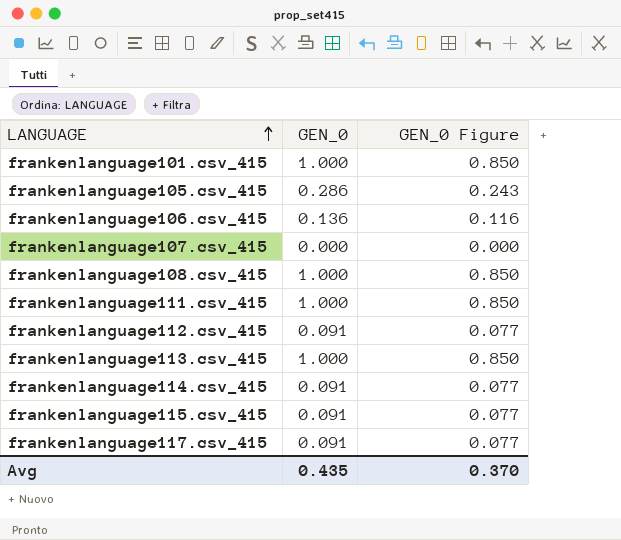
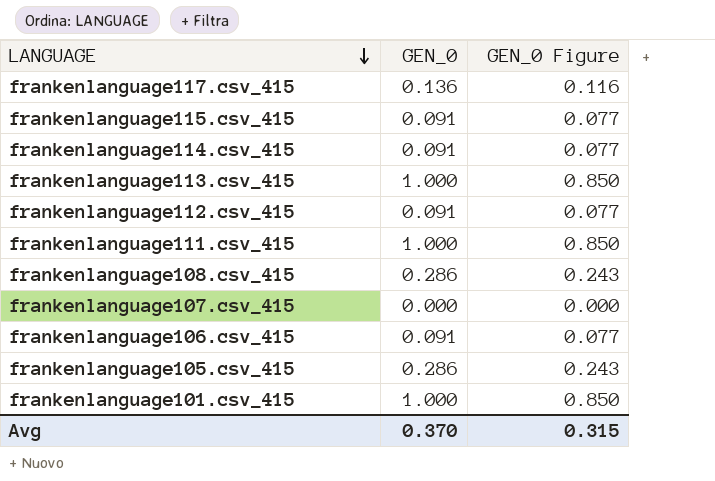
row order: LANGUAGE ascending -> LANGUAGE descending
frankenlanguage117.csv_415 | GEN_0: 0.091 -> 0.136
frankenlanguage117.csv_415 | GEN_0 Figure: 0.077 -> 0.116
frankenlanguage108.csv_415 | GEN_0: 1.000 -> 0.286
frankenlanguage108.csv_415 | GEN_0 Figure: 0.850 -> 0.243
frankenlanguage106.csv_415 | GEN_0: 0.136 -> 0.091
frankenlanguage106.csv_415 | GEN_0 Figure: 0.116 -> 0.077
Avg | GEN_0: 0.435 -> 0.370
Avg | GEN_0 Figure: 0.370 -> 0.315

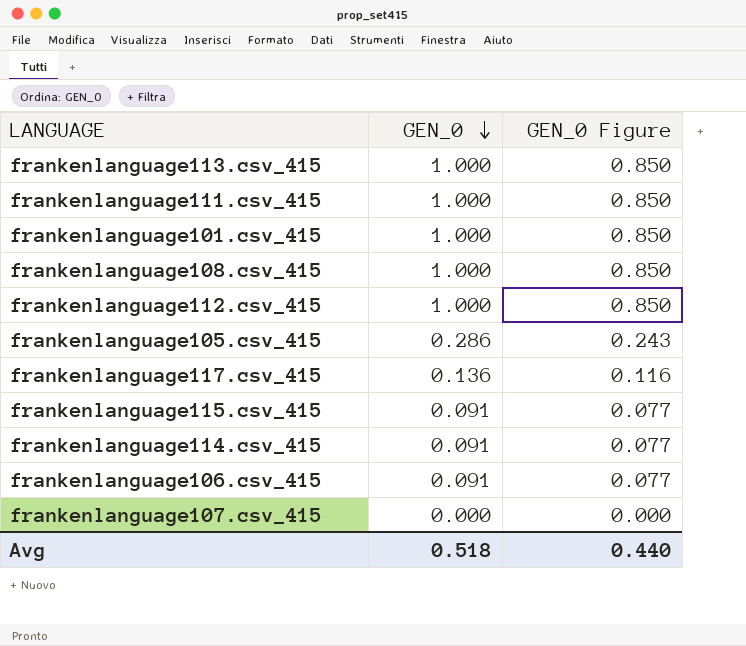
row order: LANGUAGE descending -> GEN_0 descending
frankenlanguage108.csv_415 | GEN_0: 0.286 -> 1.000
frankenlanguage108.csv_415 | GEN_0 Figure: 0.243 -> 0.850
frankenlanguage112.csv_415 | GEN_0: 0.091 -> 1.000
frankenlanguage112.csv_415 | GEN_0 Figure: 0.077 -> 0.850
Avg | GEN_0: 0.370 -> 0.518
Avg | GEN_0 Figure: 0.315 -> 0.440

